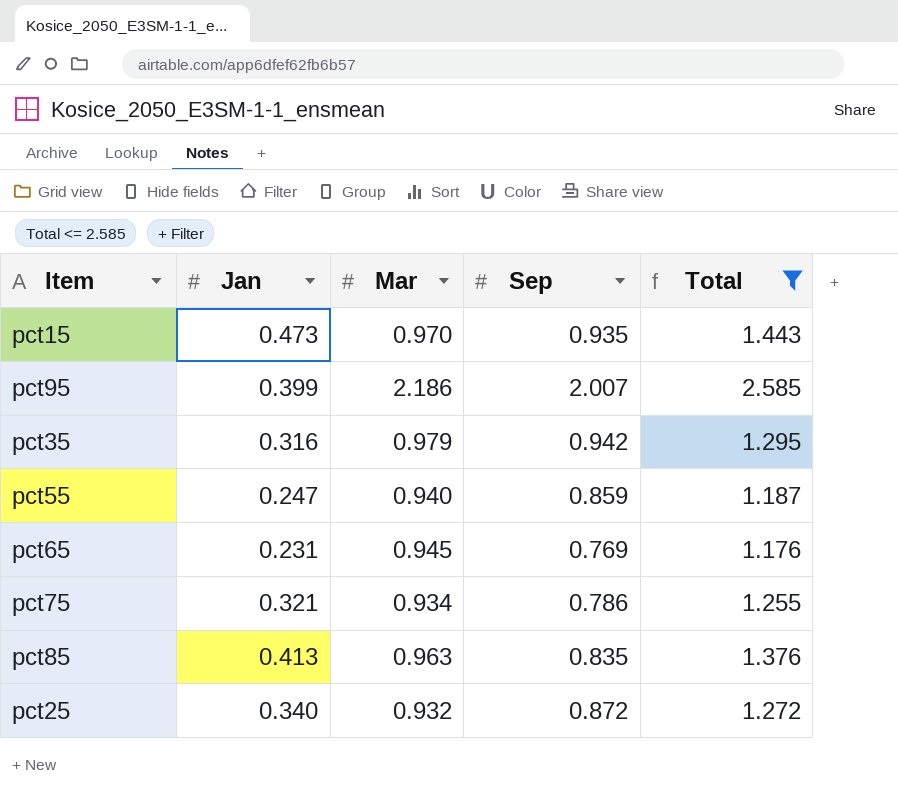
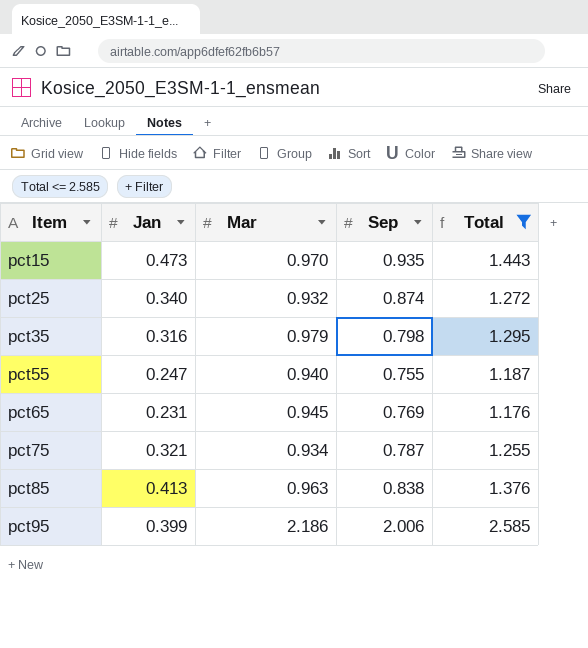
row order: none -> Item ascending
pct25 | Sep: 0.872 -> 0.874
pct35 | Sep: 0.942 -> 0.798
pct55 | Sep: 0.859 -> 0.755
pct75 | Sep: 0.786 -> 0.787
pct85 | Sep: 0.835 -> 0.838
pct95 | Sep: 2.007 -> 2.006

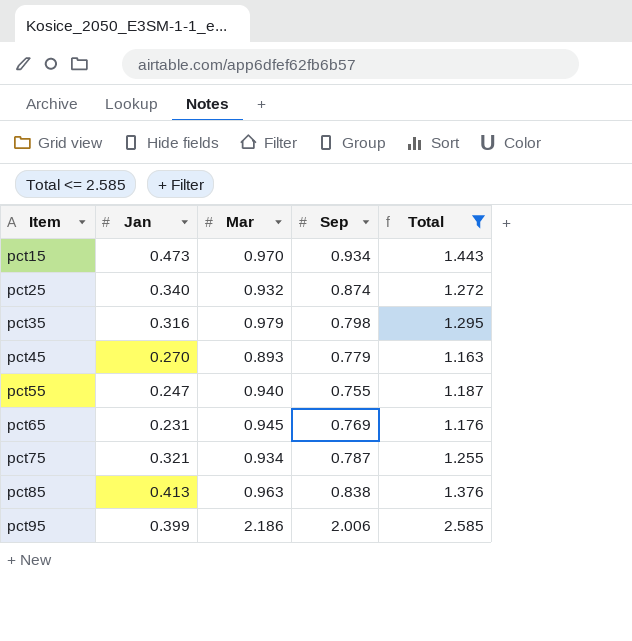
pct15 | Sep: 0.935 -> 0.934
row pct45: none -> 0.270 | 0.893 | 0.779 | 1.163

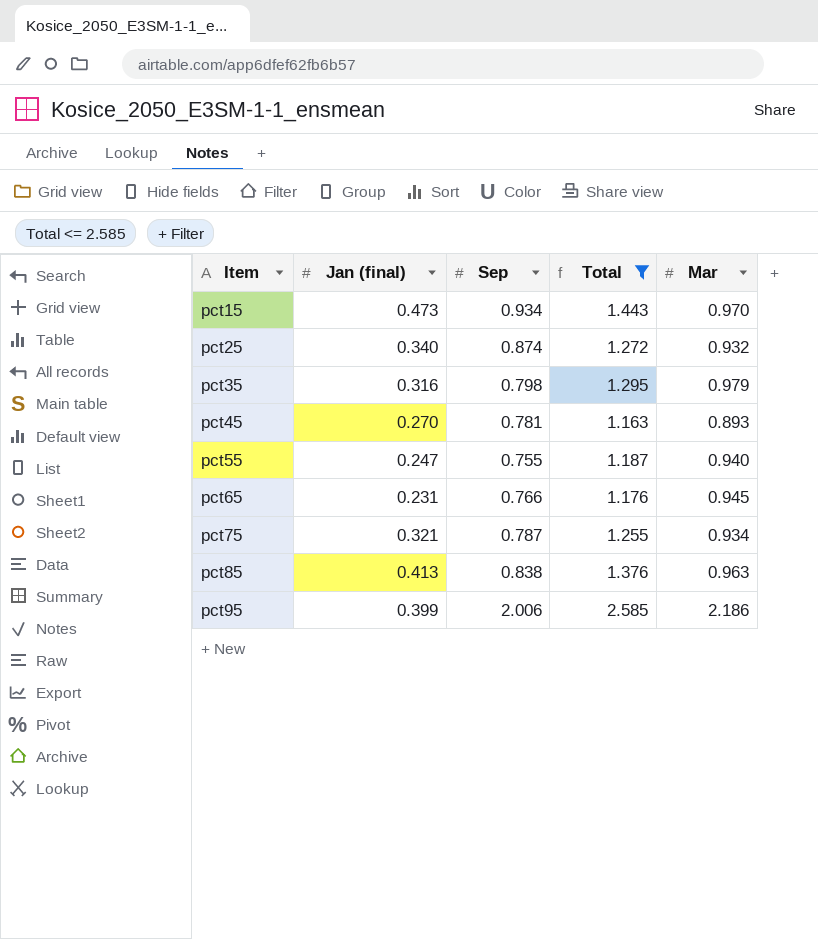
column name: Jan -> Jan (final)
column Mar | position: 3 -> 5
pct45 | Sep: 0.779 -> 0.781
pct65 | Sep: 0.769 -> 0.766

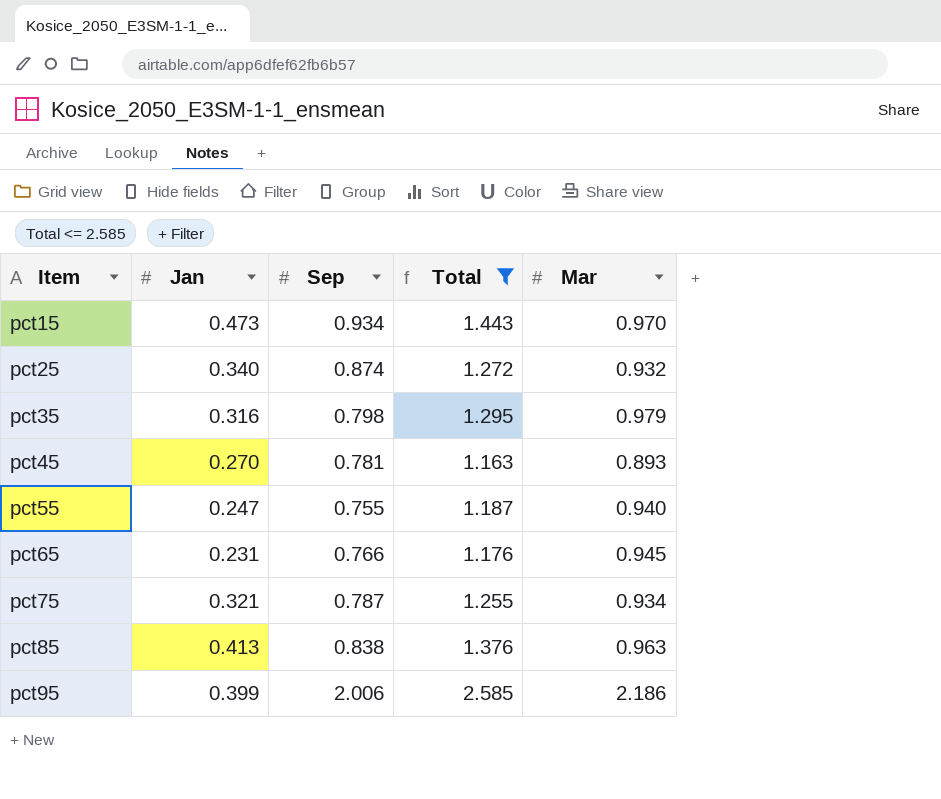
column name: Jan (final) -> Jan

